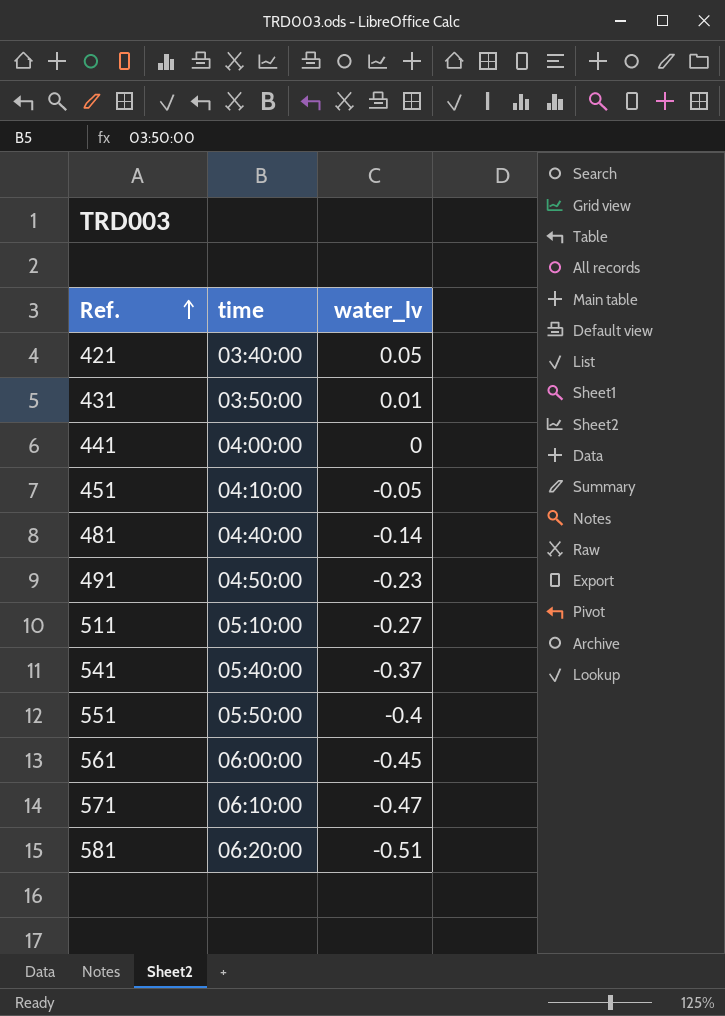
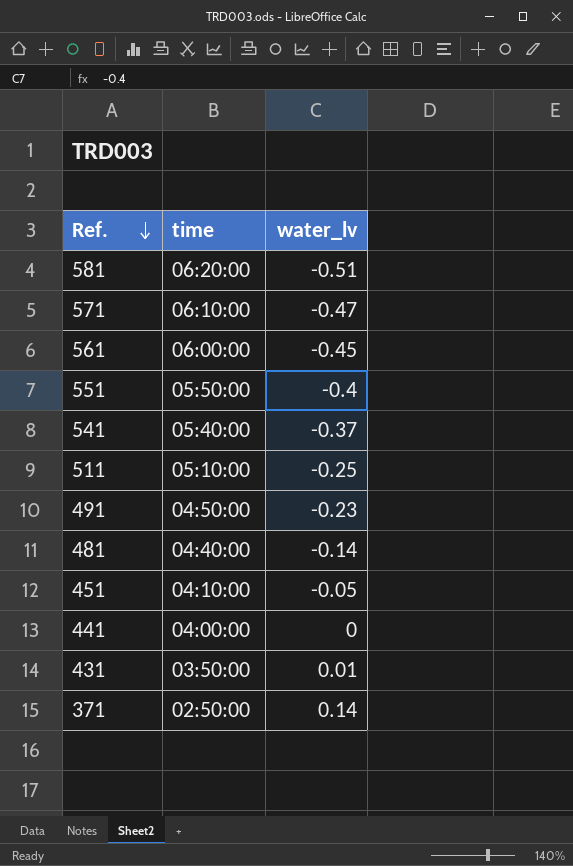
row order: Ref. ascending -> Ref. descending
row 421: 03:40:00 | 0.05 -> none
511 | water_lv: -0.27 -> -0.25
row 371: none -> 02:50:00 | 0.14

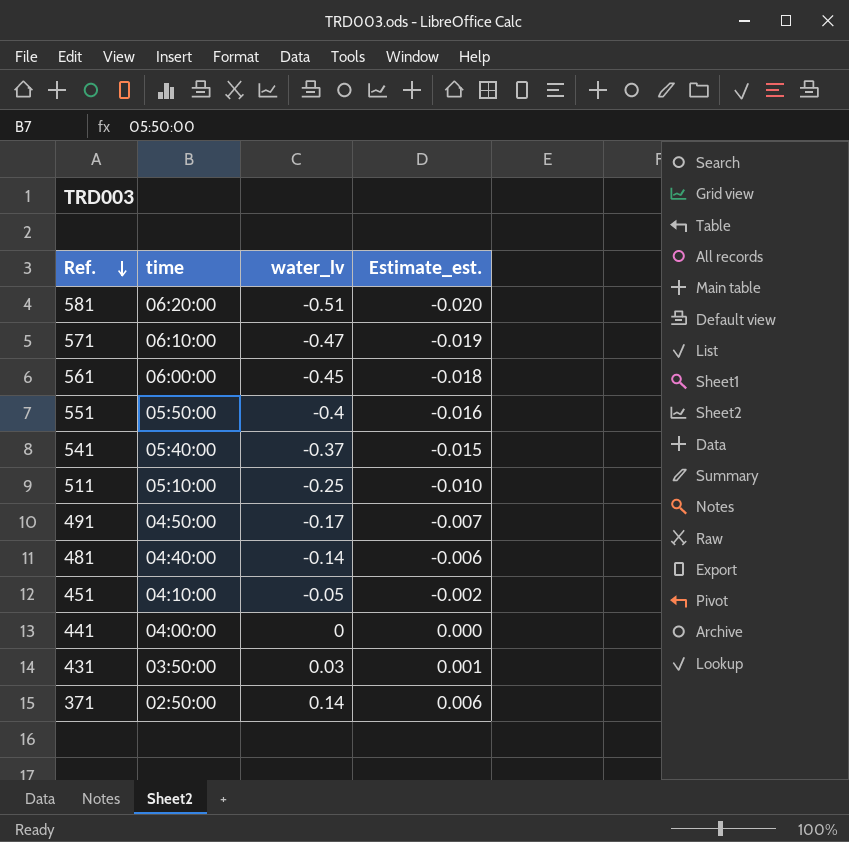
column Estimate_est. | formula: none -> [water_lv] * 0.04
491 | water_lv: -0.23 -> -0.17
431 | water_lv: 0.01 -> 0.03

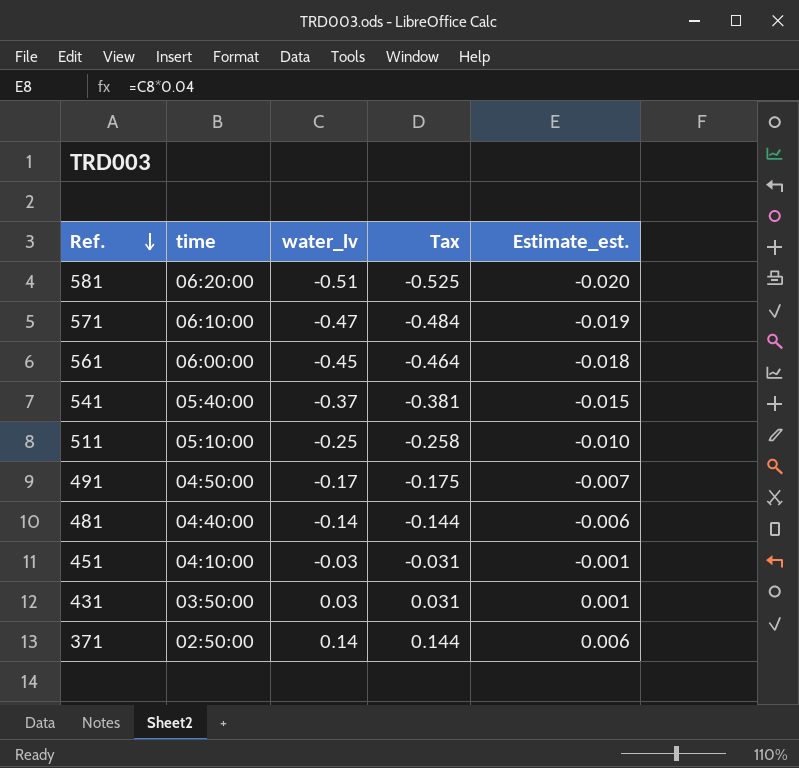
column Tax | formula: none -> [water_lv] * 1.03
row 551: 05:50:00 | -0.4 | -0.016 -> none
row 441: 04:00:00 | 0 | 0.000 -> none
451 | water_lv: -0.05 -> -0.03
451 | Estimate_est.: -0.002 -> -0.001

